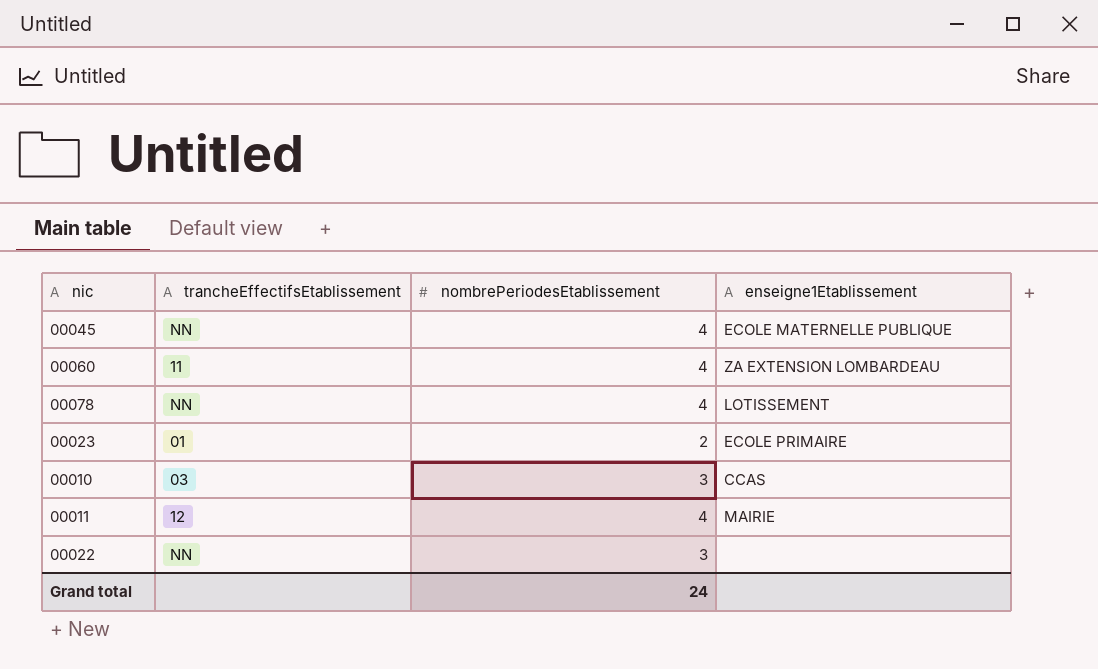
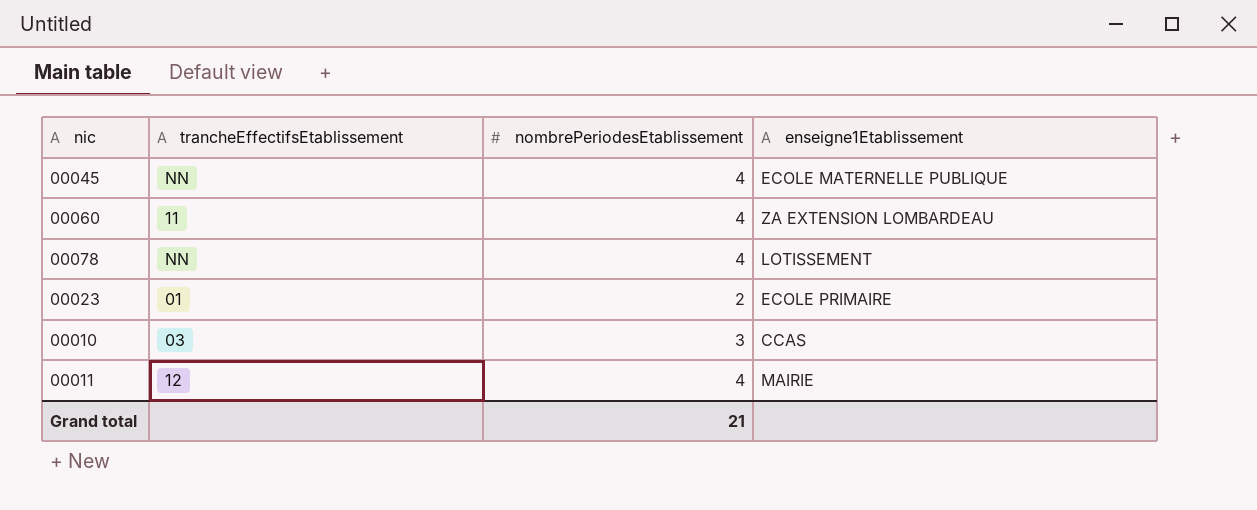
row 00022: NN | 3 | none -> none
Grand total | nombrePeriodesEtablissement: 24 -> 21

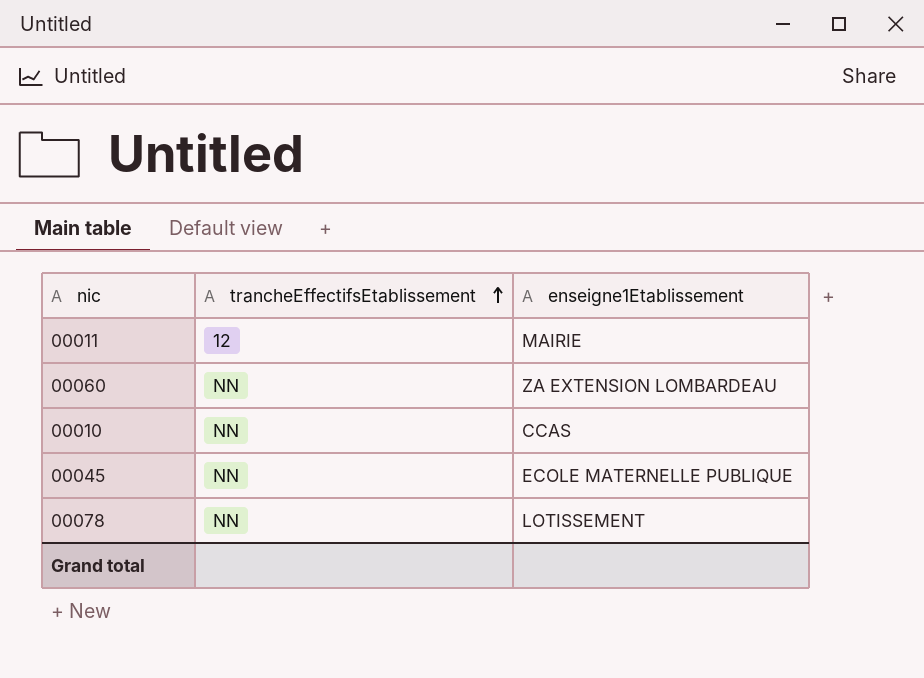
row order: none -> trancheEffectifsEtablissement ascending
column nombrePeriodesEtablissement | position: 3 -> none
row 00023: 01 | 2 | ECOLE PRIMAIRE -> none
00060 | trancheEffectifsEtablissement: 11 -> NN
00010 | trancheEffectifsEtablissement: 03 -> NN

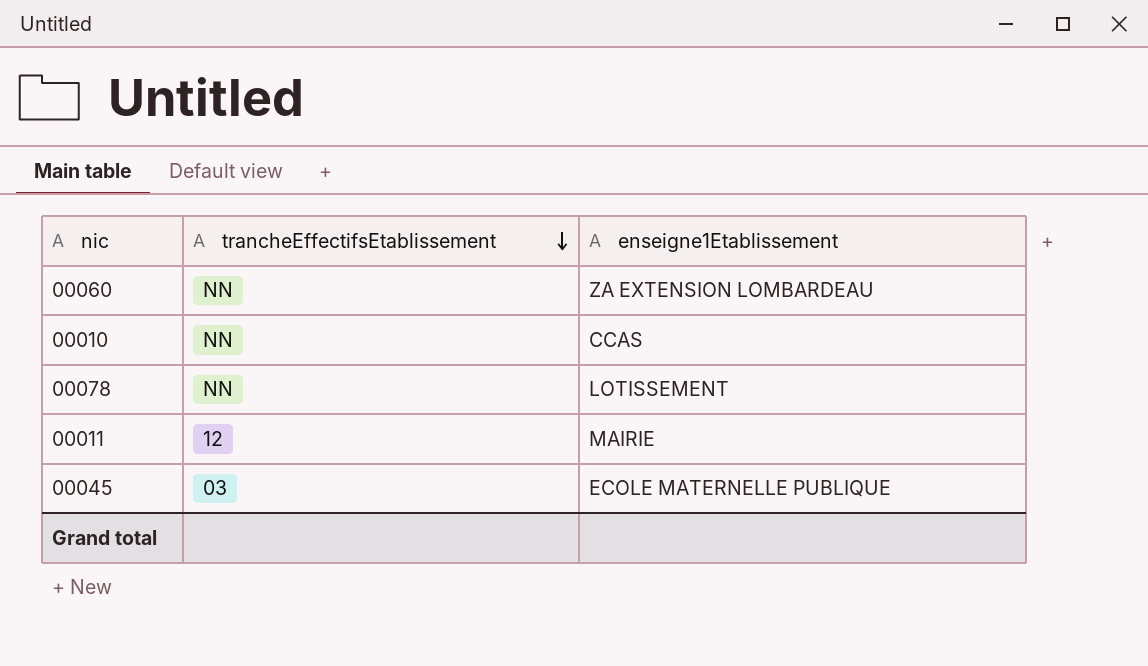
row order: trancheEffectifsEtablissement ascending -> trancheEffectifsEtablissement descending
00045 | trancheEffectifsEtablissement: NN -> 03

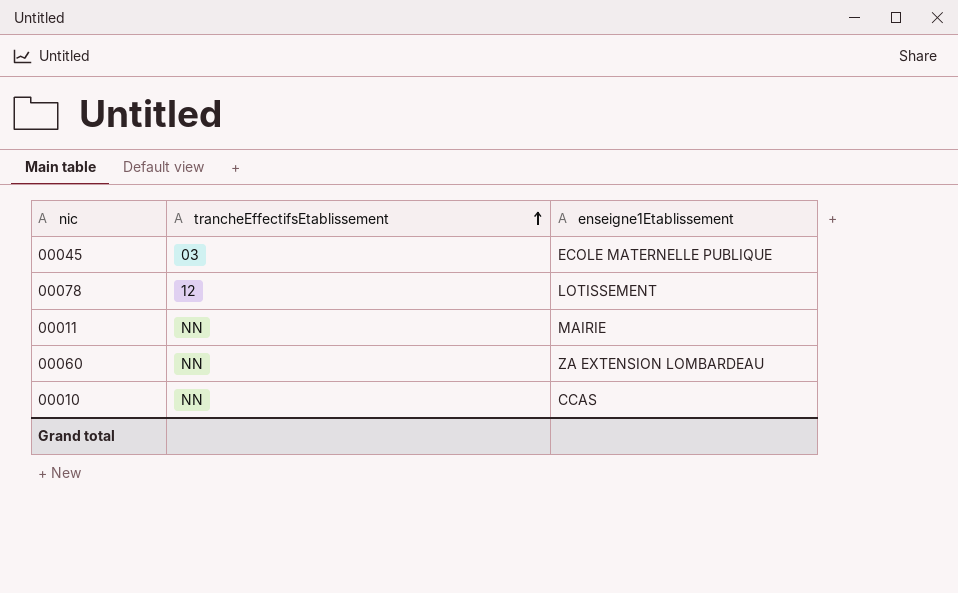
row order: trancheEffectifsEtablissement descending -> trancheEffectifsEtablissement ascending
00078 | trancheEffectifsEtablissement: NN -> 12
00011 | trancheEffectifsEtablissement: 12 -> NN

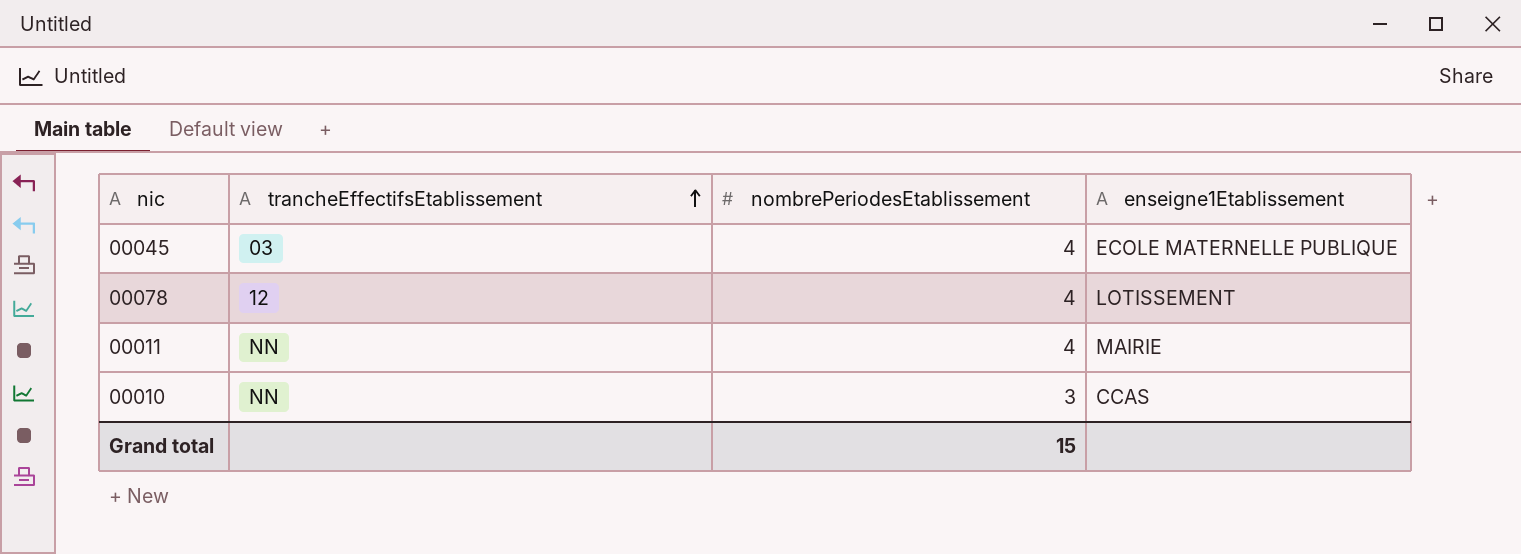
column nombrePeriodesEtablissement | position: none -> 3
row 00060: NN | ZA EXTENSION LOMBARDEAU -> none

